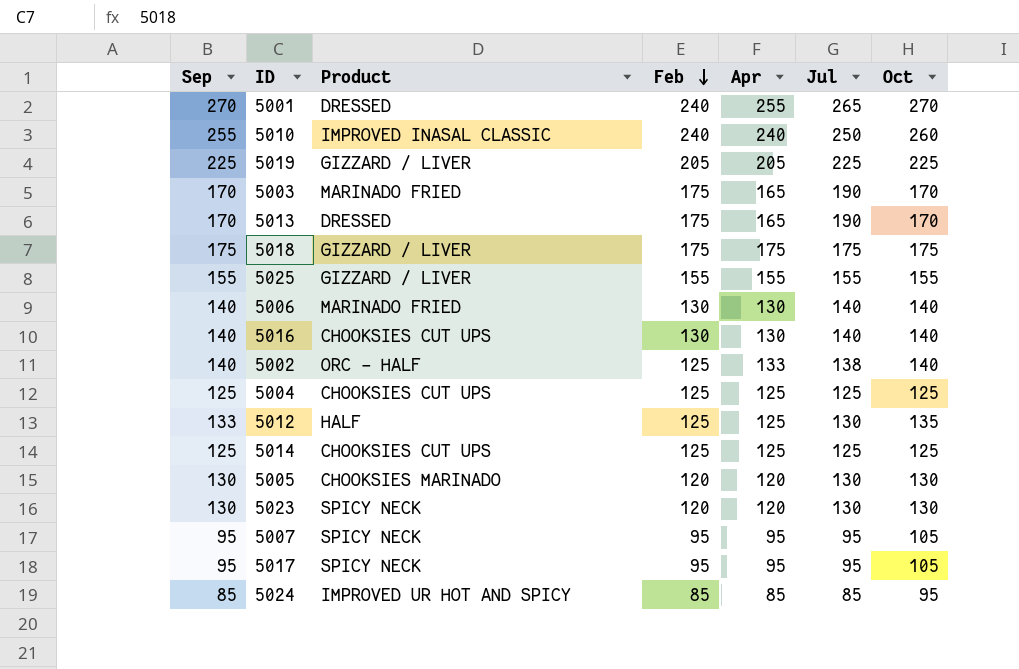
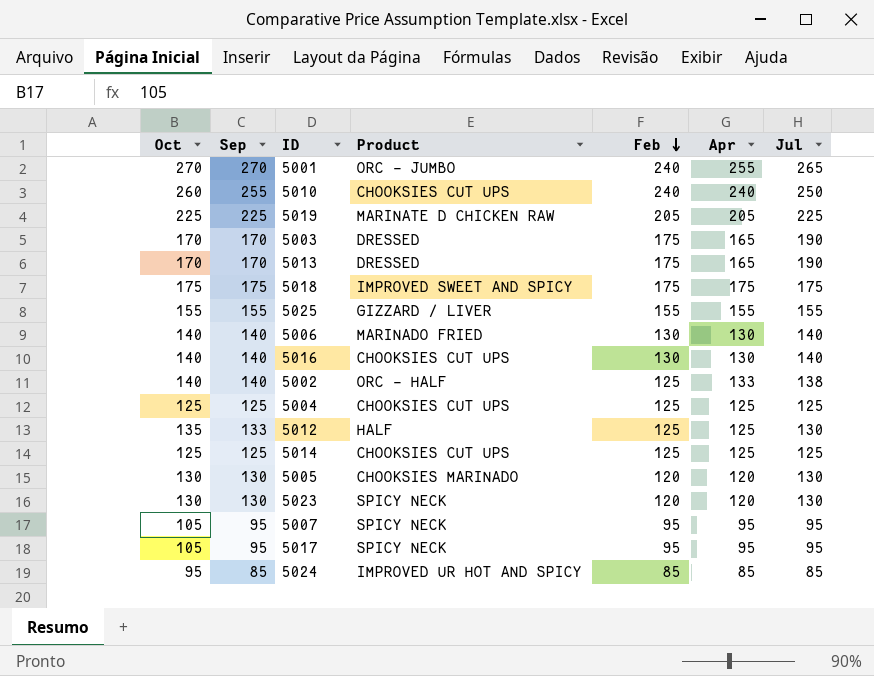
column Oct | position: 7 -> 1
5001 | Product: DRESSED -> ORC - JUMBO
5010 | Product: IMPROVED INASAL CLASSIC -> CHOOKSIES CUT UPS
5019 | Product: GIZZARD / LIVER -> MARINATE D CHICKEN RAW
5003 | Product: MARINADO FRIED -> DRESSED
5018 | Product: GIZZARD / LIVER -> IMPROVED SWEET AND SPICY

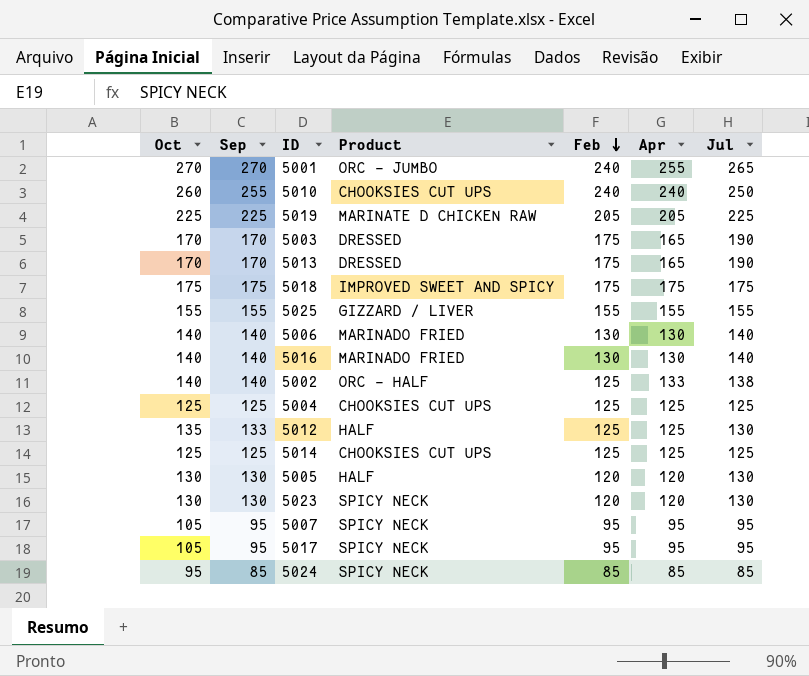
5016 | Product: CHOOKSIES CUT UPS -> MARINADO FRIED
5005 | Product: CHOOKSIES MARINADO -> HALF
5024 | Product: IMPROVED UR HOT AND SPICY -> SPICY NECK

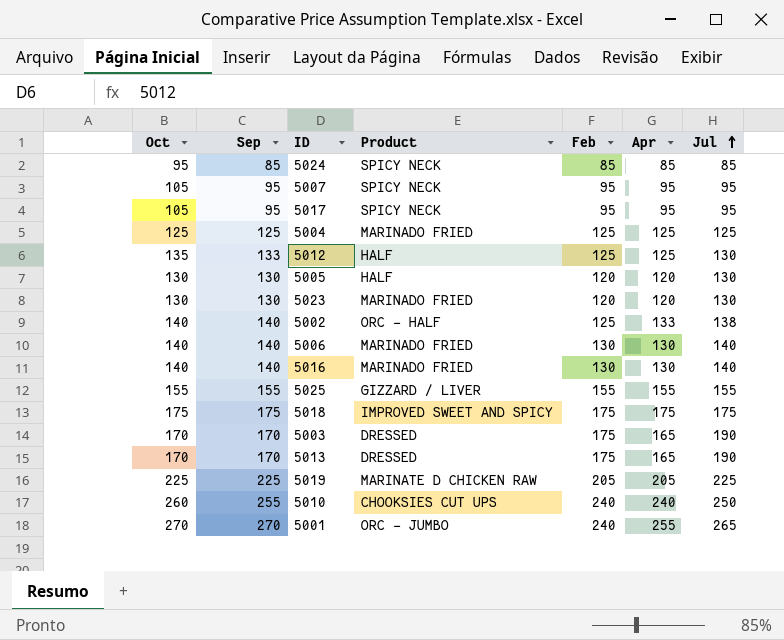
row order: Feb descending -> Jul ascending
row 5014: 125 | 125 | CHOOKSIES CUT UPS | 125 | 125 | 125 -> none
5004 | Product: CHOOKSIES CUT UPS -> MARINADO FRIED
5023 | Product: SPICY NECK -> MARINADO FRIED

